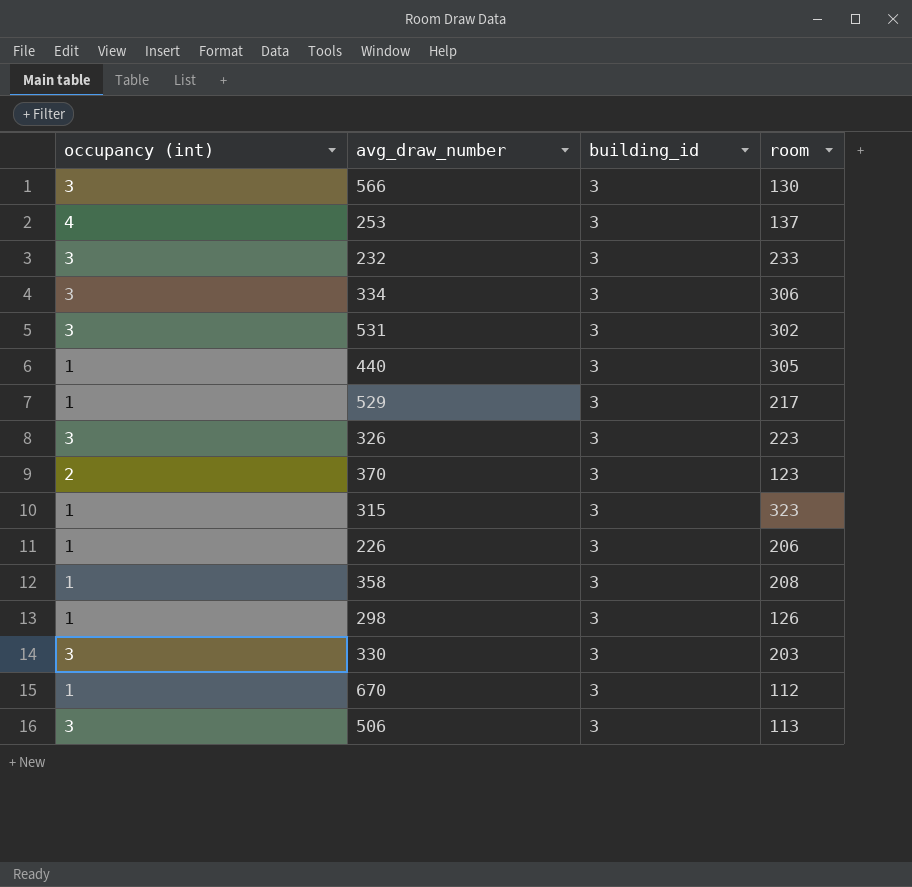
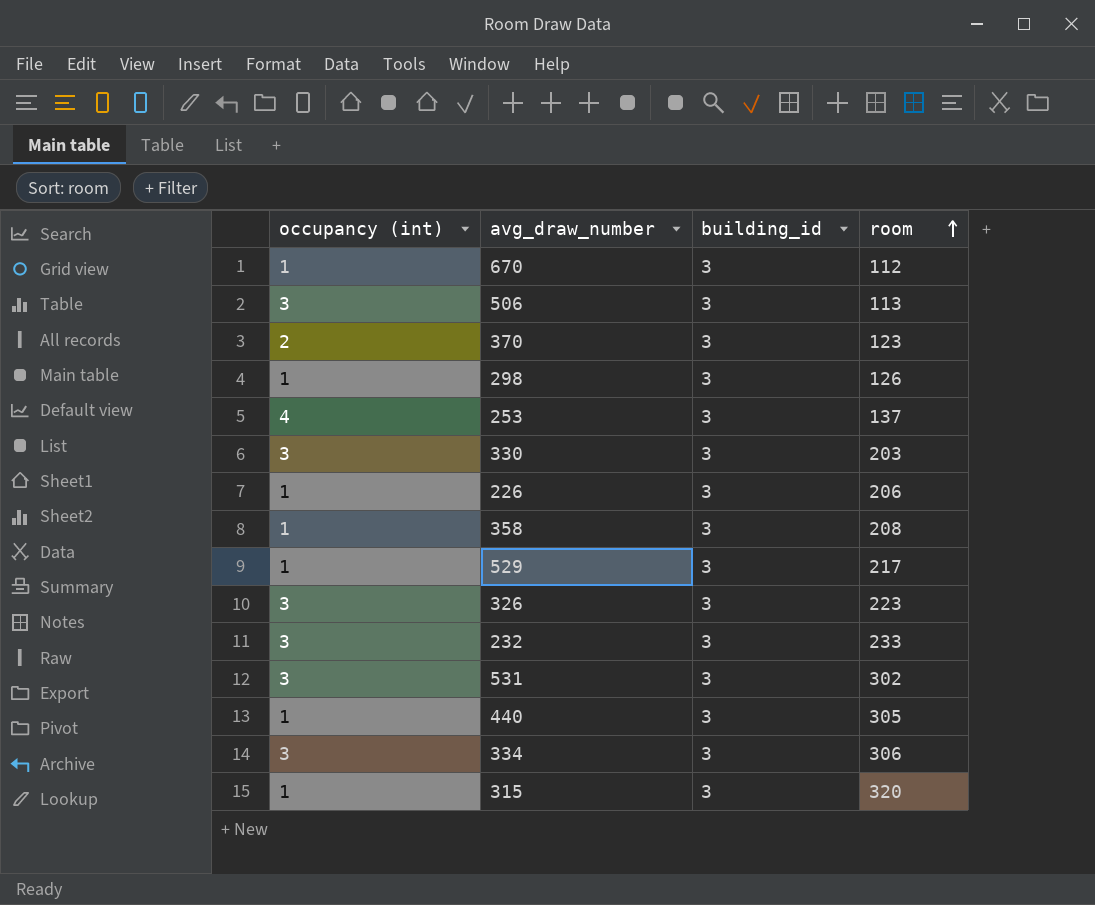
row order: none -> room ascending
row 566: 3 | 3 | 130 -> none
315 | room: 323 -> 320

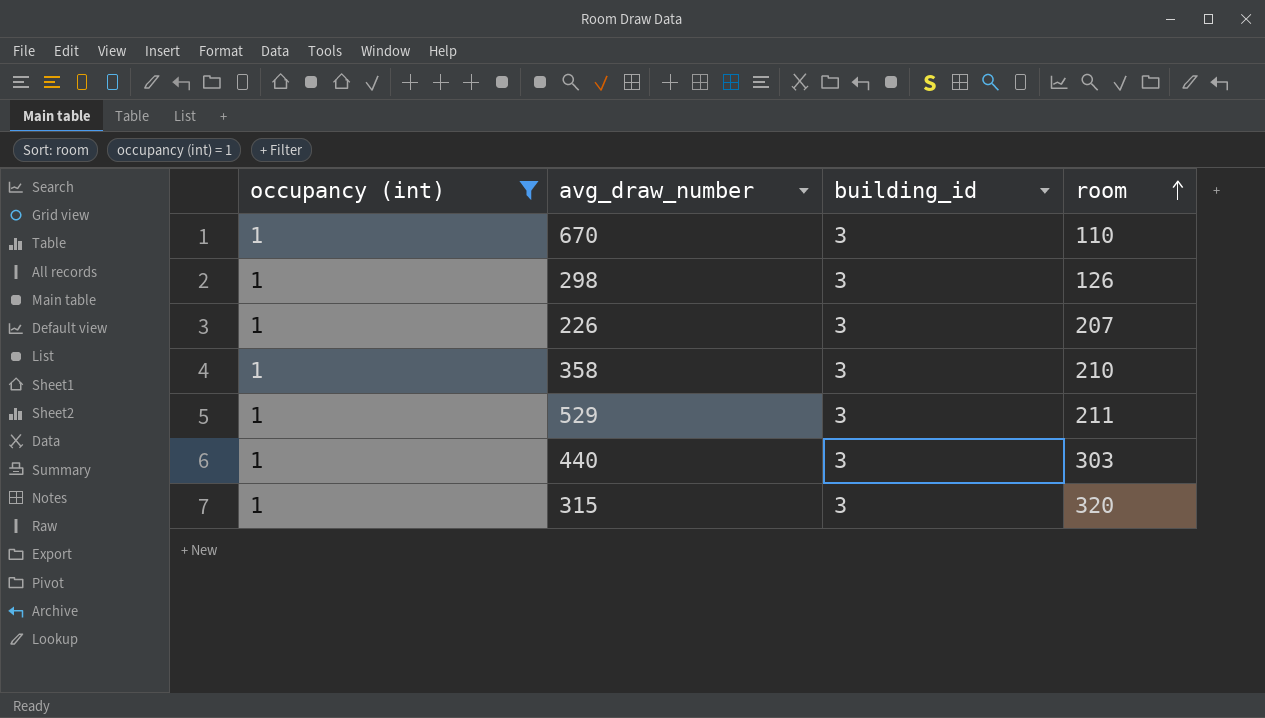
filter: none -> occupancy (int) = 1
670 | room: 112 -> 110
226 | room: 206 -> 207
358 | room: 208 -> 210
529 | room: 217 -> 211
440 | room: 305 -> 303

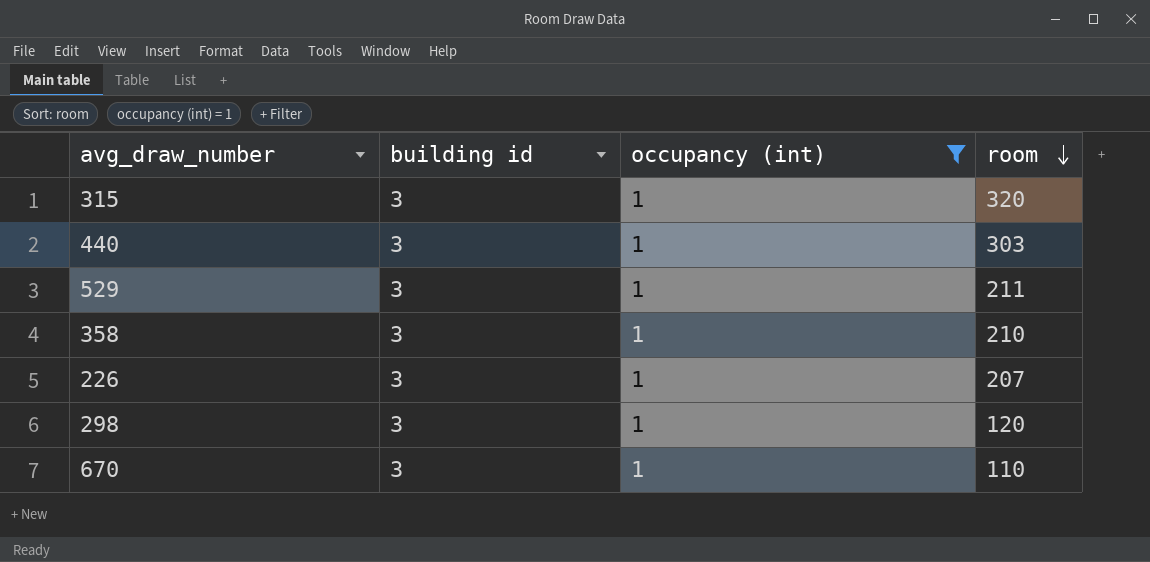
row order: room ascending -> room descending
column name: building_id -> building id
column occupancy (int) | position: 1 -> 3
298 | room: 126 -> 120

